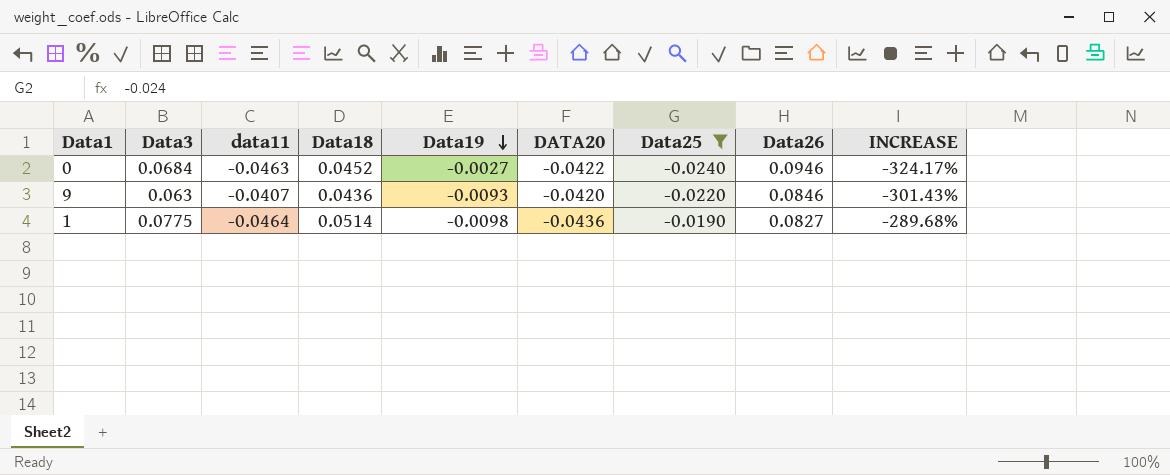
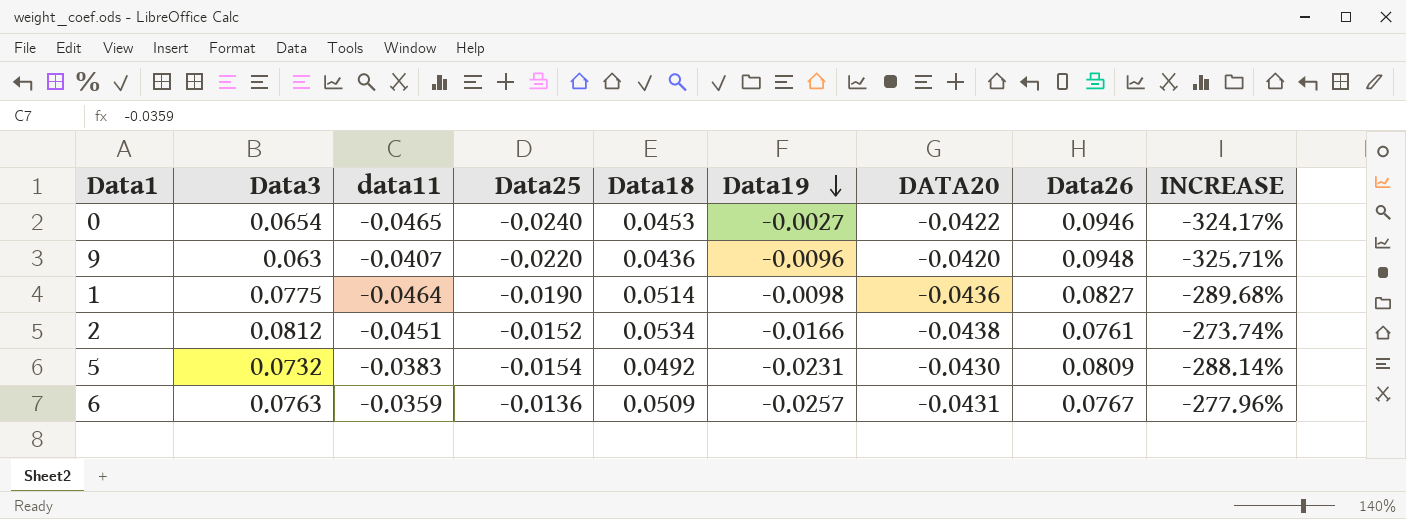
filter: Data25 <= -0.0190 -> none
column Data25 | position: 7 -> 4
0 | Data3: 0.0684 -> 0.0654
0 | data11: -0.0463 -> -0.0465
0 | Data18: 0.0452 -> 0.0453
9 | Data19: -0.0093 -> -0.0096
9 | Data26: 0.0846 -> 0.0948
9 | INCREASE: -301.43% -> -325.71%

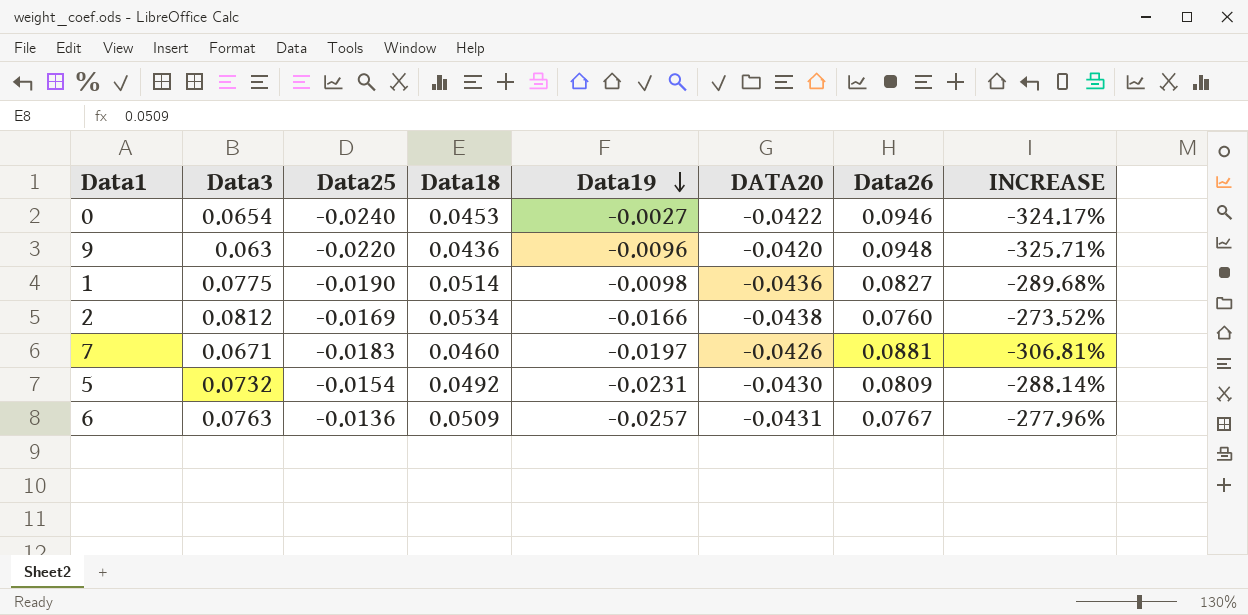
column data11 | position: 3 -> none
2 | Data25: -0.0152 -> -0.0169
2 | Data26: 0.0761 -> 0.0760
2 | INCREASE: -273.74% -> -273.52%
row 7: none -> 0.0671 | -0.0183 | 0.0460 | -0.0197 | -0.0426 | 0.0881 | -306.81%

